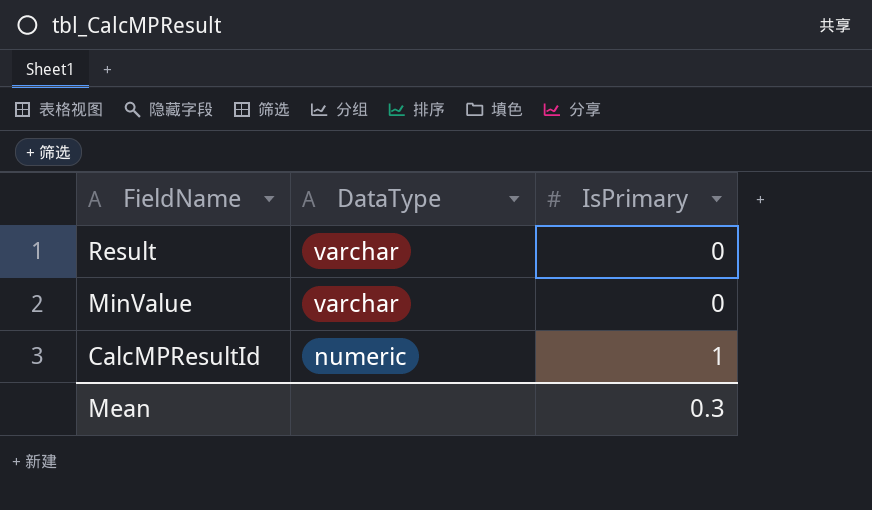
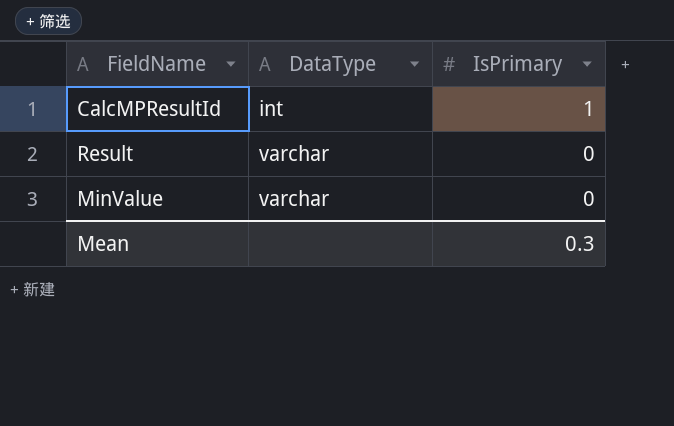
row order: FieldName descending -> DataType ascending
CalcMPResultId | DataType: numeric -> int

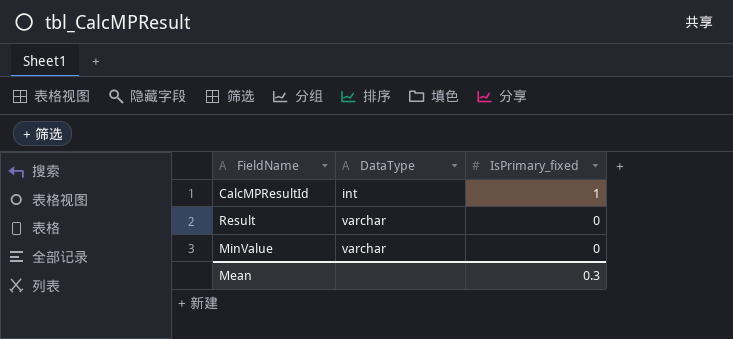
column name: IsPrimary -> IsPrimary_fixed

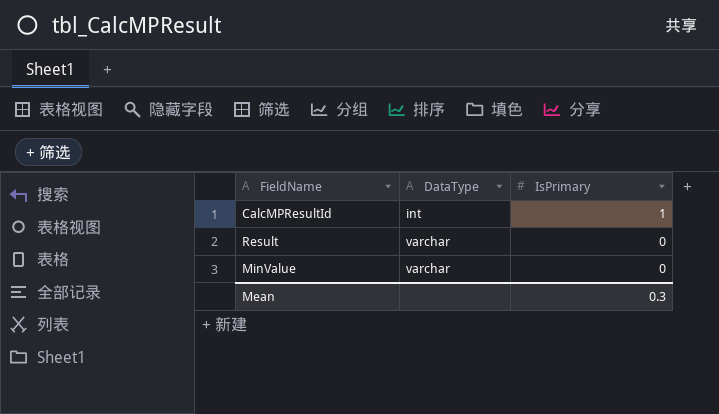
column name: IsPrimary_fixed -> IsPrimary

